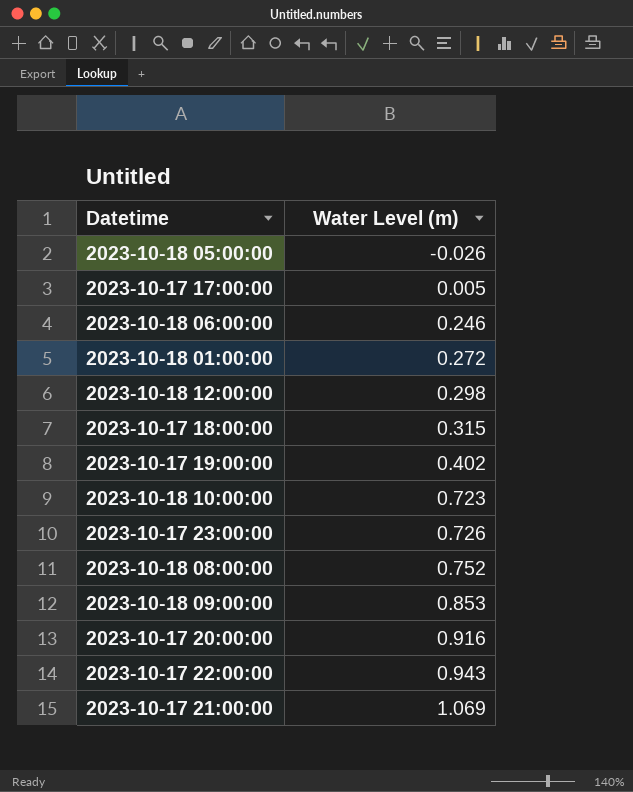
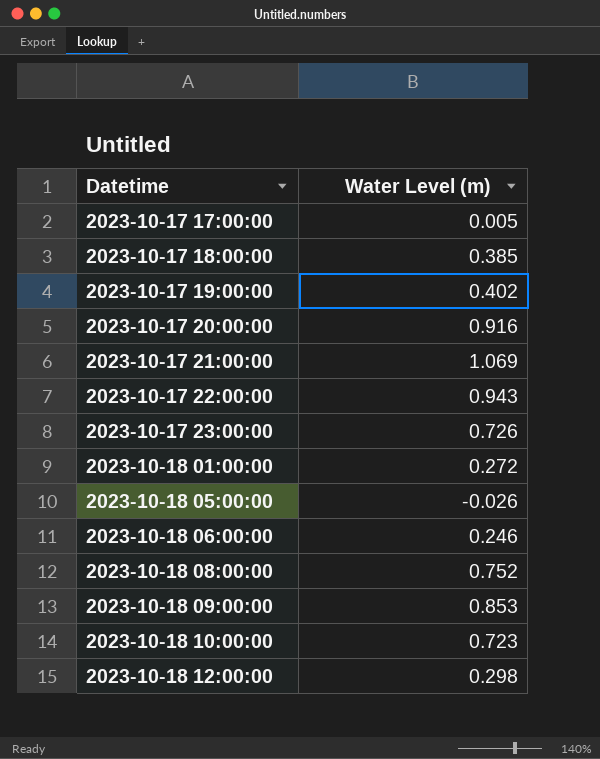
row order: Water Level (m) ascending -> Datetime ascending
2023-10-17 18:00:00 | Water Level (m): 0.315 -> 0.385

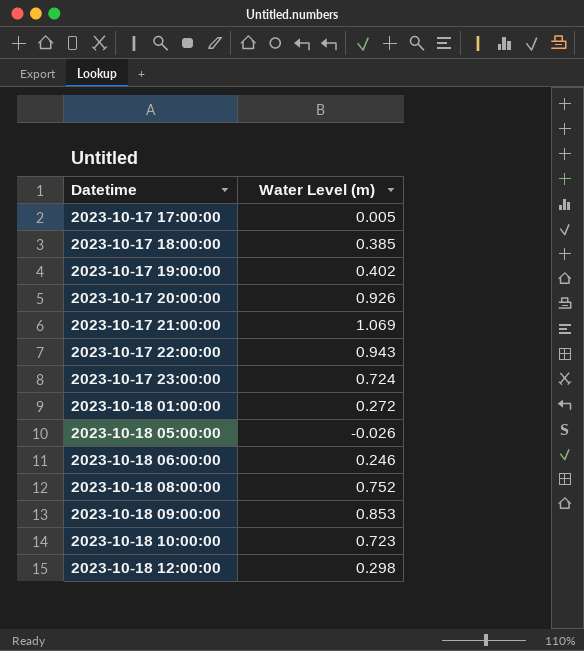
2023-10-17 20:00:00 | Water Level (m): 0.916 -> 0.926
2023-10-17 23:00:00 | Water Level (m): 0.726 -> 0.724

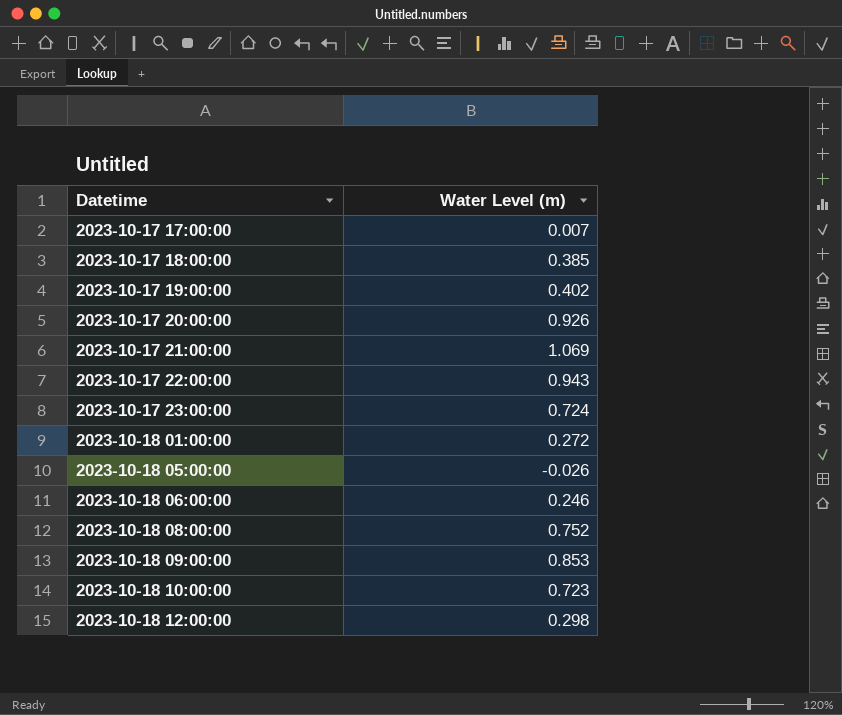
2023-10-17 17:00:00 | Water Level (m): 0.005 -> 0.007

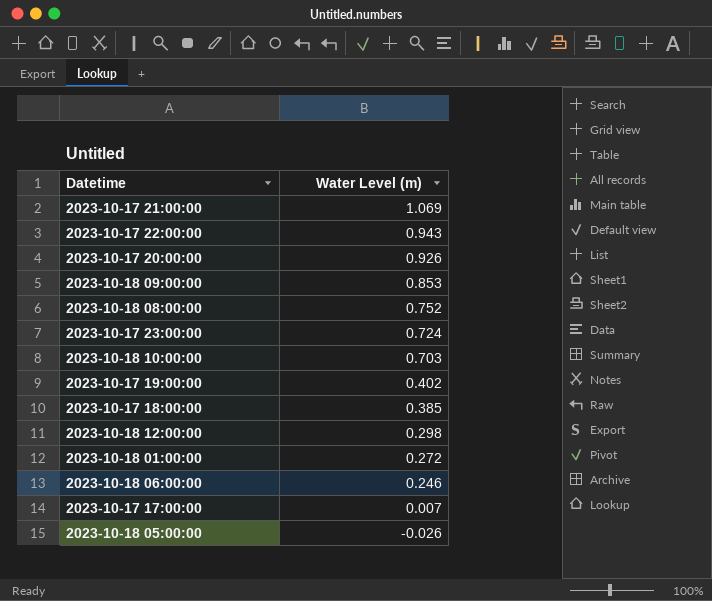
row order: Datetime ascending -> Water Level (m) descending
2023-10-18 10:00:00 | Water Level (m): 0.723 -> 0.703

